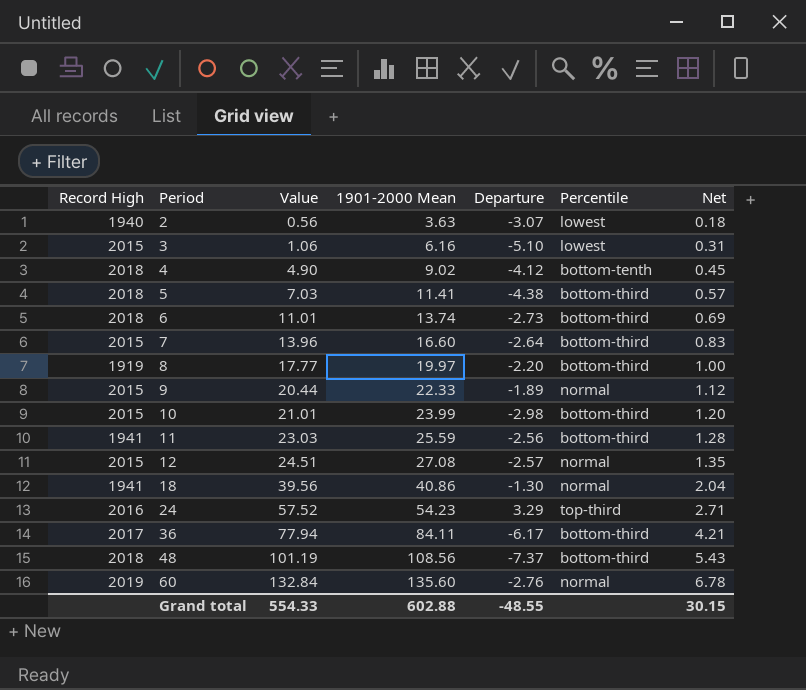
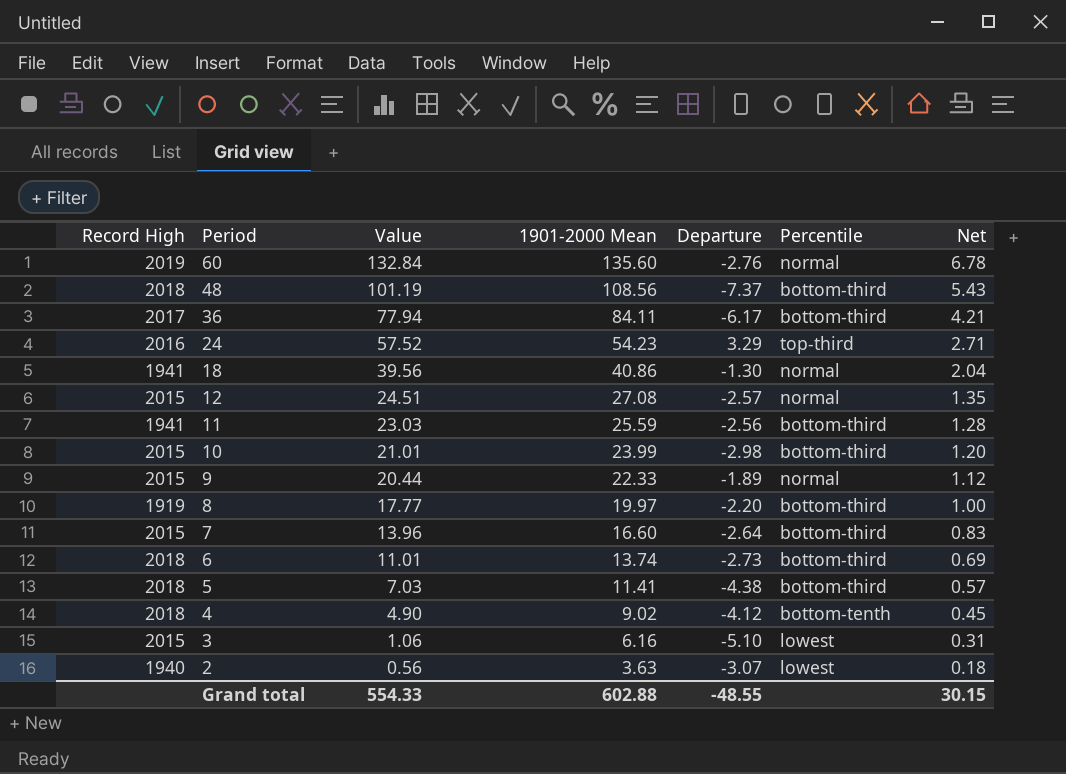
row order: Period ascending -> Period descending

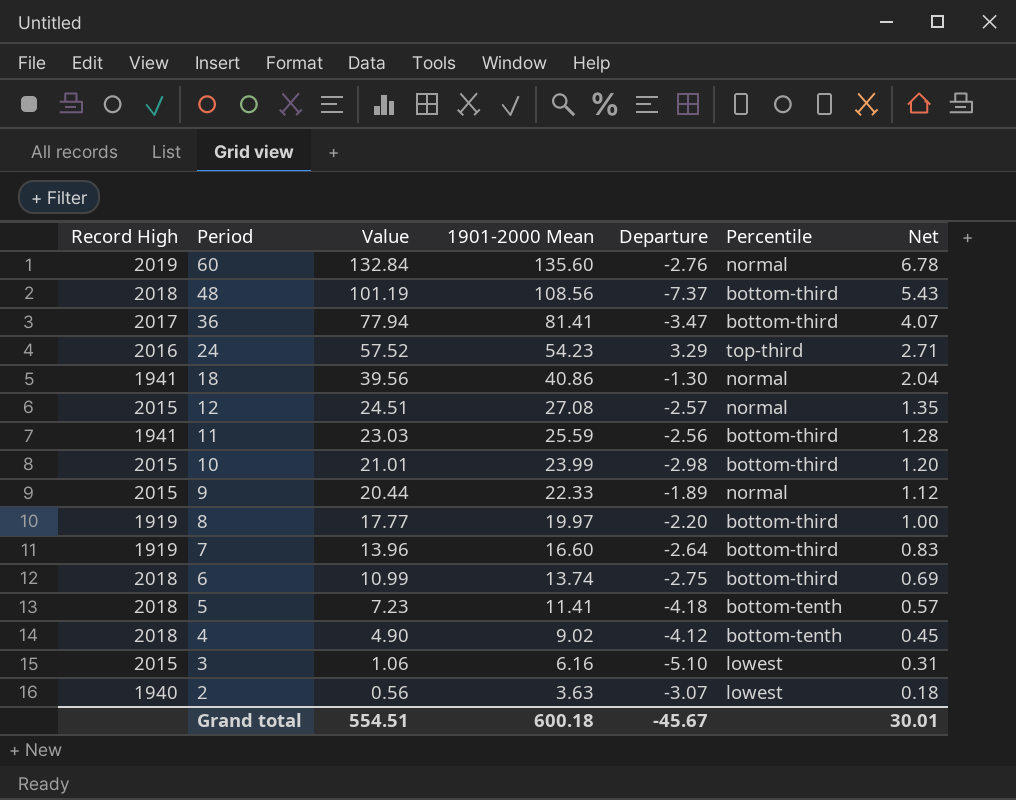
36 | 1901-2000 Mean: 84.11 -> 81.41
36 | Departure: -6.17 -> -3.47
36 | Net: 4.21 -> 4.07
7 | Record High: 2015 -> 1919
6 | Value: 11.01 -> 10.99
6 | Departure: -2.73 -> -2.75
5 | Value: 7.03 -> 7.23
5 | Departure: -4.38 -> -4.18
5 | Percentile: bottom-third -> bottom-tenth
Grand total | Value: 554.33 -> 554.51
Grand total | 1901-2000 Mean: 602.88 -> 600.18
Grand total | Departure: -48.55 -> -45.67
Grand total | Net: 30.15 -> 30.01

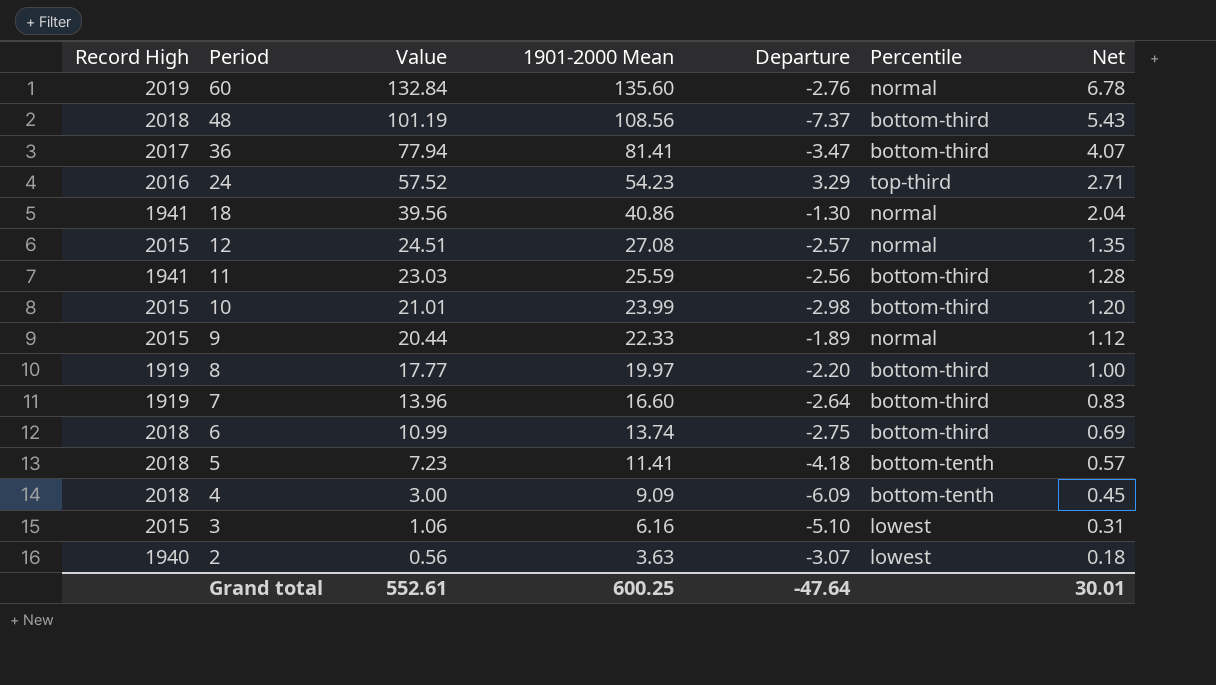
4 | Value: 4.90 -> 3.00
4 | 1901-2000 Mean: 9.02 -> 9.09
4 | Departure: -4.12 -> -6.09
Grand total | Value: 554.51 -> 552.61
Grand total | 1901-2000 Mean: 600.18 -> 600.25
Grand total | Departure: -45.67 -> -47.64

